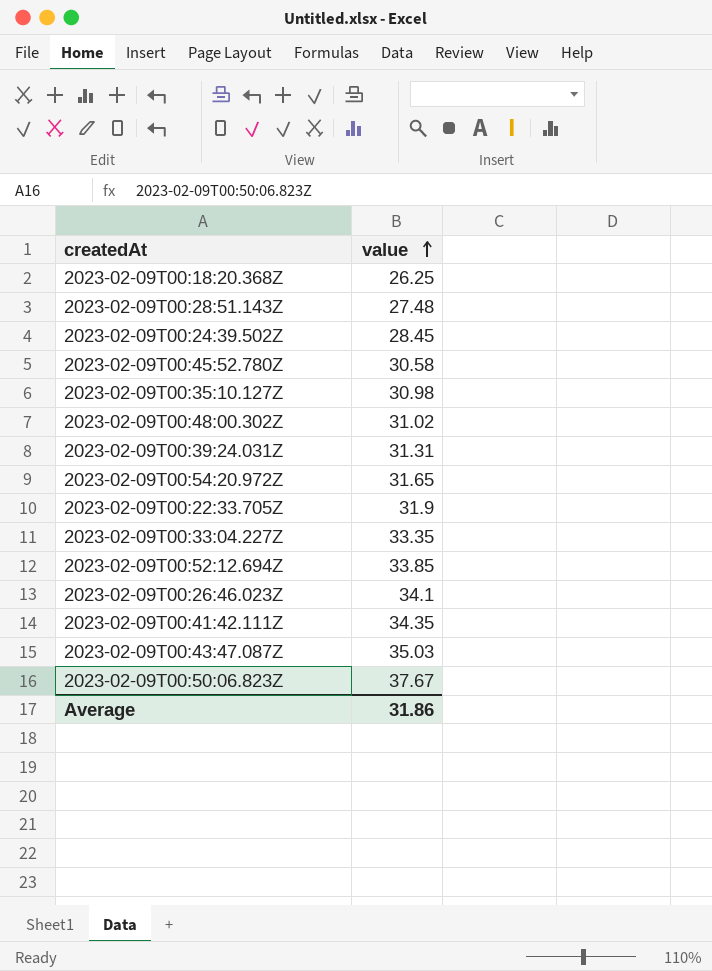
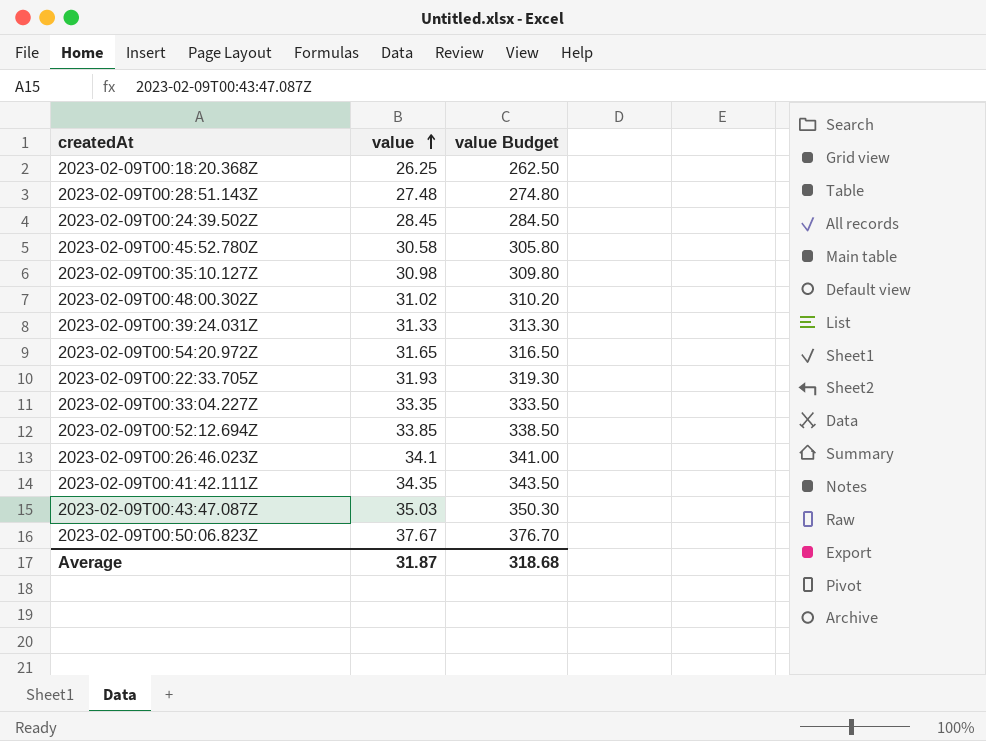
column value Budget | formula: none -> [value] * 10
2023-02-09T00:39:24.031Z | value: 31.31 -> 31.33
2023-02-09T00:22:33.705Z | value: 31.9 -> 31.93
Average | value: 31.86 -> 31.87

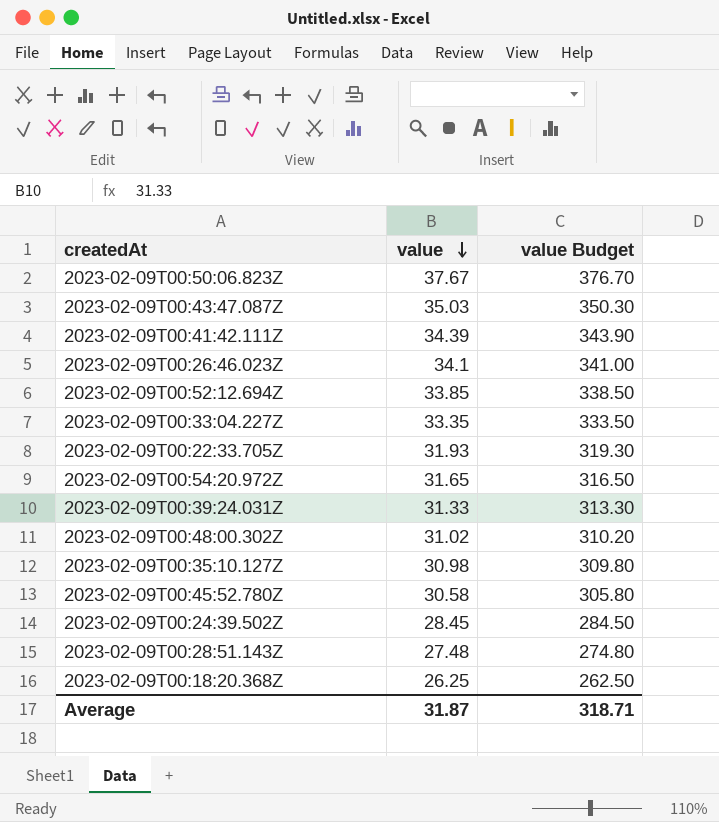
row order: value ascending -> value descending
2023-02-09T00:41:42.111Z | value: 34.35 -> 34.39
2023-02-09T00:41:42.111Z | value Budget: 343.50 -> 343.90
Average | value Budget: 318.68 -> 318.71

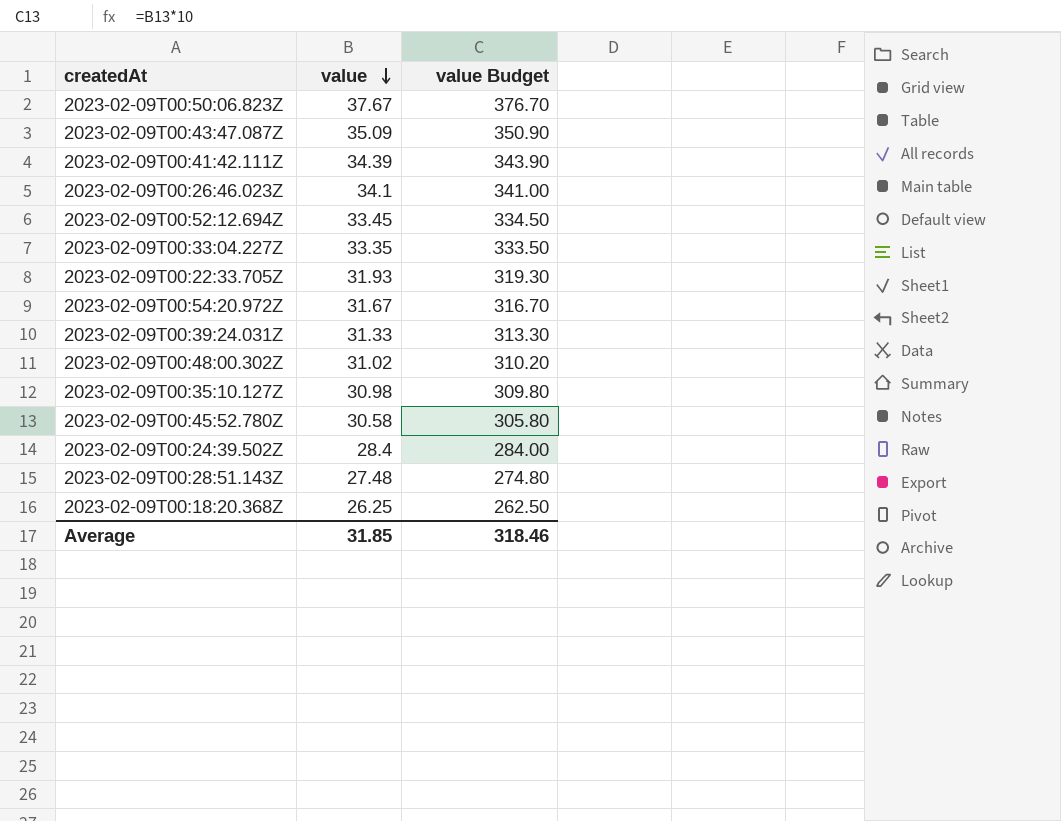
2023-02-09T00:43:47.087Z | value: 35.03 -> 35.09
2023-02-09T00:43:47.087Z | value Budget: 350.30 -> 350.90
2023-02-09T00:52:12.694Z | value: 33.85 -> 33.45
2023-02-09T00:52:12.694Z | value Budget: 338.50 -> 334.50
2023-02-09T00:54:20.972Z | value: 31.65 -> 31.67
2023-02-09T00:54:20.972Z | value Budget: 316.50 -> 316.70
2023-02-09T00:24:39.502Z | value: 28.45 -> 28.4
2023-02-09T00:24:39.502Z | value Budget: 284.50 -> 284.00
Average | value: 31.87 -> 31.85
Average | value Budget: 318.71 -> 318.46

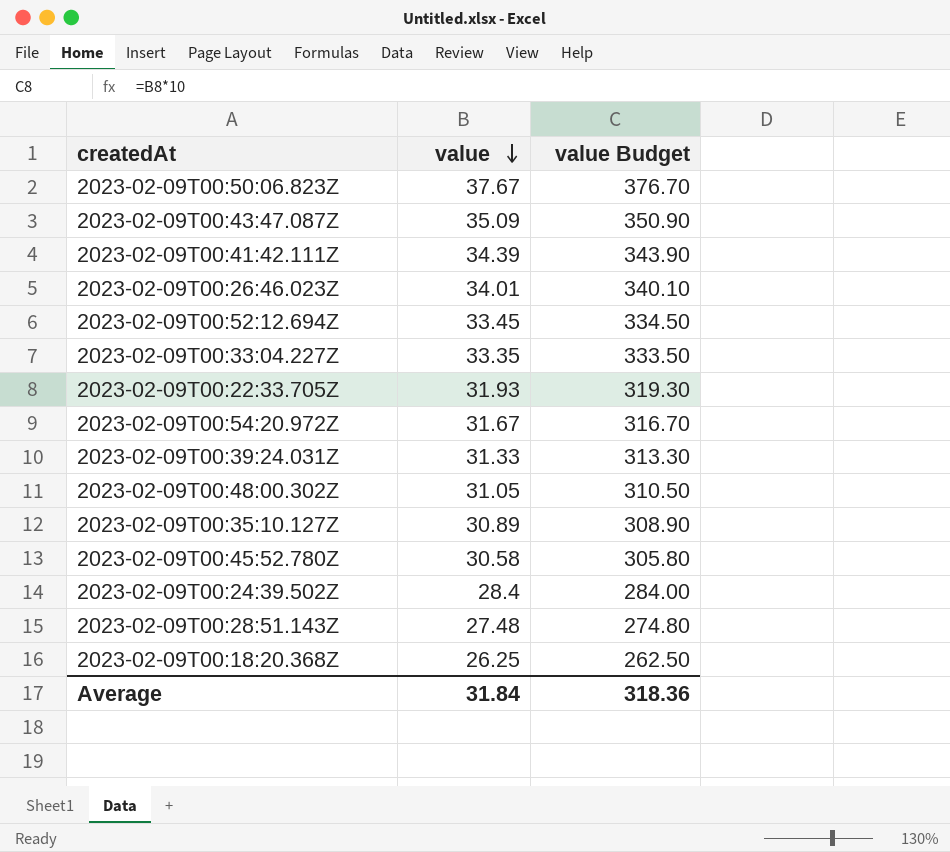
2023-02-09T00:26:46.023Z | value: 34.1 -> 34.01
2023-02-09T00:26:46.023Z | value Budget: 341.00 -> 340.10
2023-02-09T00:48:00.302Z | value: 31.02 -> 31.05
2023-02-09T00:48:00.302Z | value Budget: 310.20 -> 310.50
2023-02-09T00:35:10.127Z | value: 30.98 -> 30.89
2023-02-09T00:35:10.127Z | value Budget: 309.80 -> 308.90
Average | value: 31.85 -> 31.84
Average | value Budget: 318.46 -> 318.36

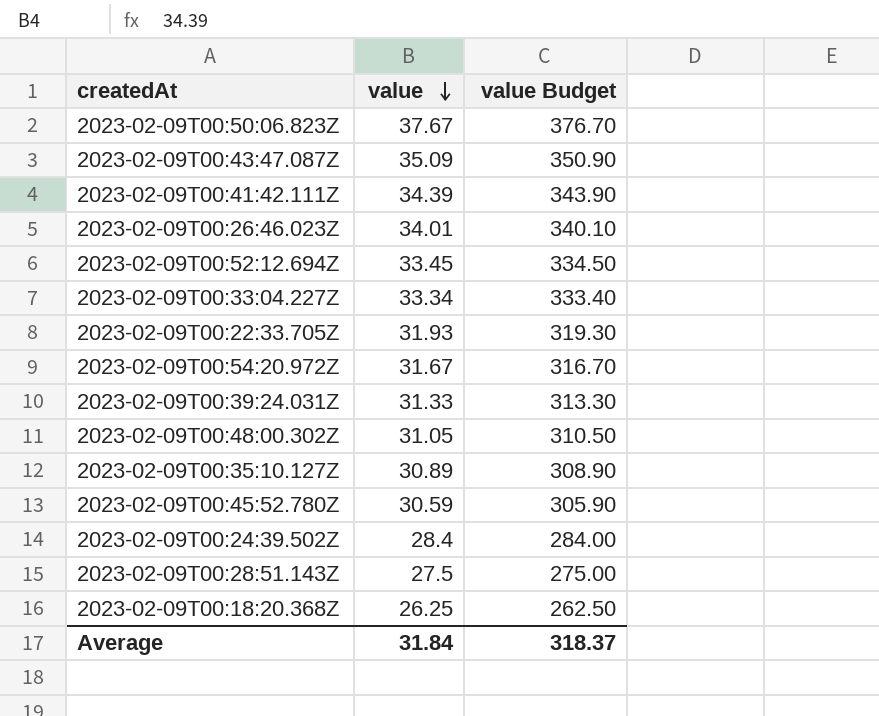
2023-02-09T00:33:04.227Z | value: 33.35 -> 33.34
2023-02-09T00:33:04.227Z | value Budget: 333.50 -> 333.40
2023-02-09T00:45:52.780Z | value: 30.58 -> 30.59
2023-02-09T00:45:52.780Z | value Budget: 305.80 -> 305.90
2023-02-09T00:28:51.143Z | value: 27.48 -> 27.5
2023-02-09T00:28:51.143Z | value Budget: 274.80 -> 275.00
Average | value Budget: 318.36 -> 318.37

